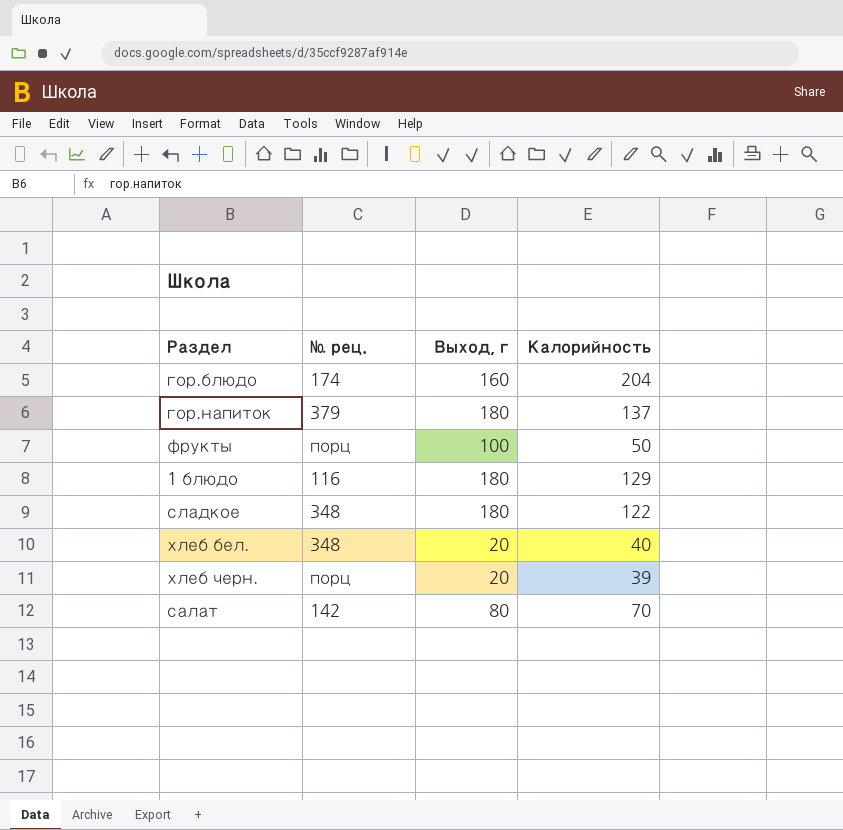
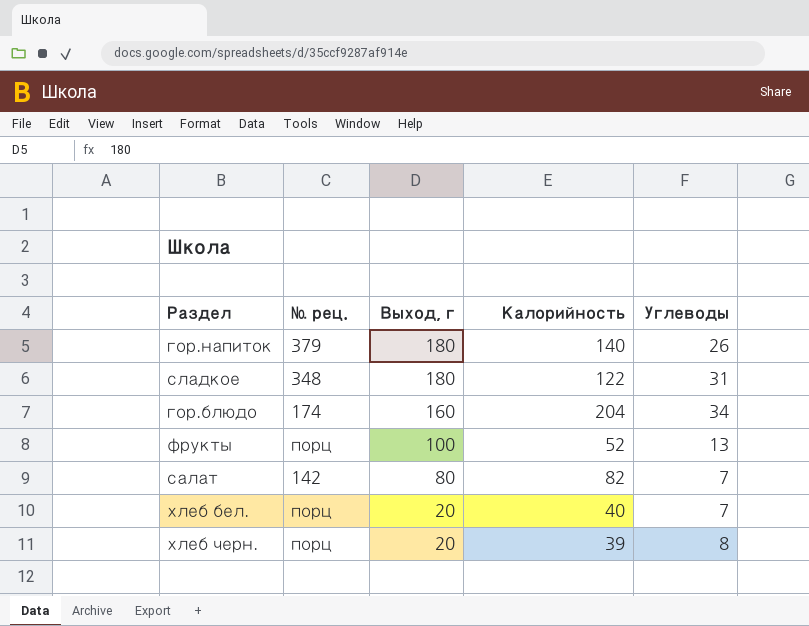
row order: none -> Выход, г descending
column Углеводы | position: none -> 5
row 1 блюдо: 116 | 180 | 129 -> none
гор.напиток | Калорийность: 137 -> 140
фрукты | Калорийность: 50 -> 52
салат | Калорийность: 70 -> 82
хлеб бел. | № рец.: 348 -> порц

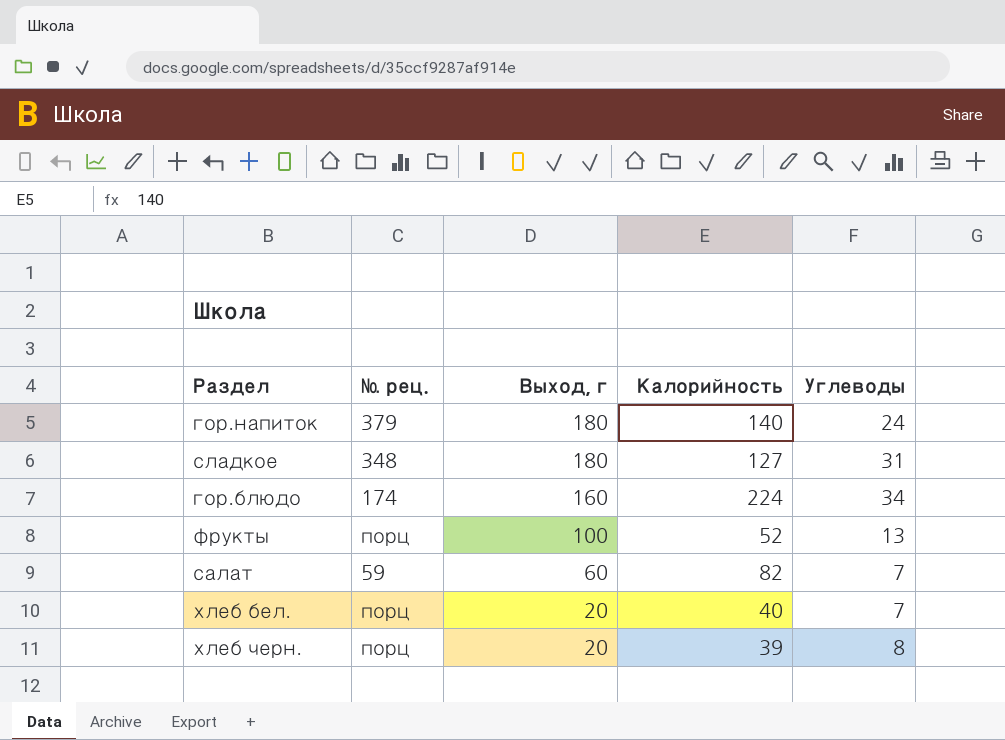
гор.напиток | Углеводы: 26 -> 24
сладкое | Калорийность: 122 -> 127
гор.блюдо | Калорийность: 204 -> 224
салат | № рец.: 142 -> 59
салат | Выход, г: 80 -> 60

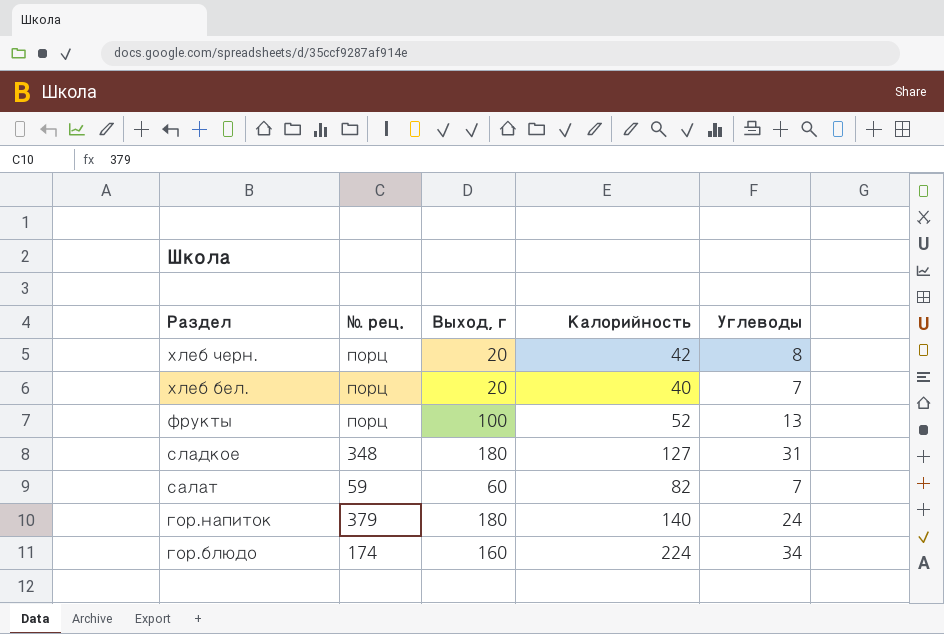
row order: Выход, г descending -> Раздел descending
хлеб черн. | Калорийность: 39 -> 42

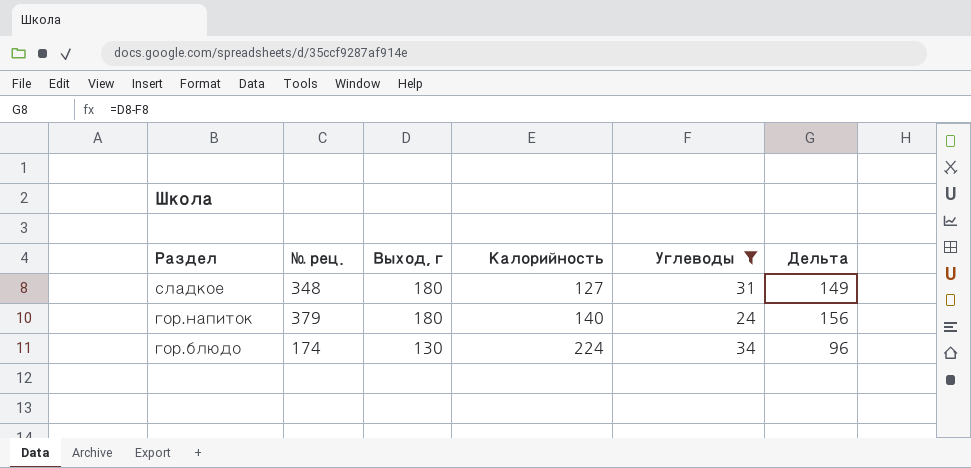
filter: none -> Углеводы >= 24
column Дельта | formula: none -> [Выход, г] - [Углеводы]
гор.блюдо | Выход, г: 160 -> 130

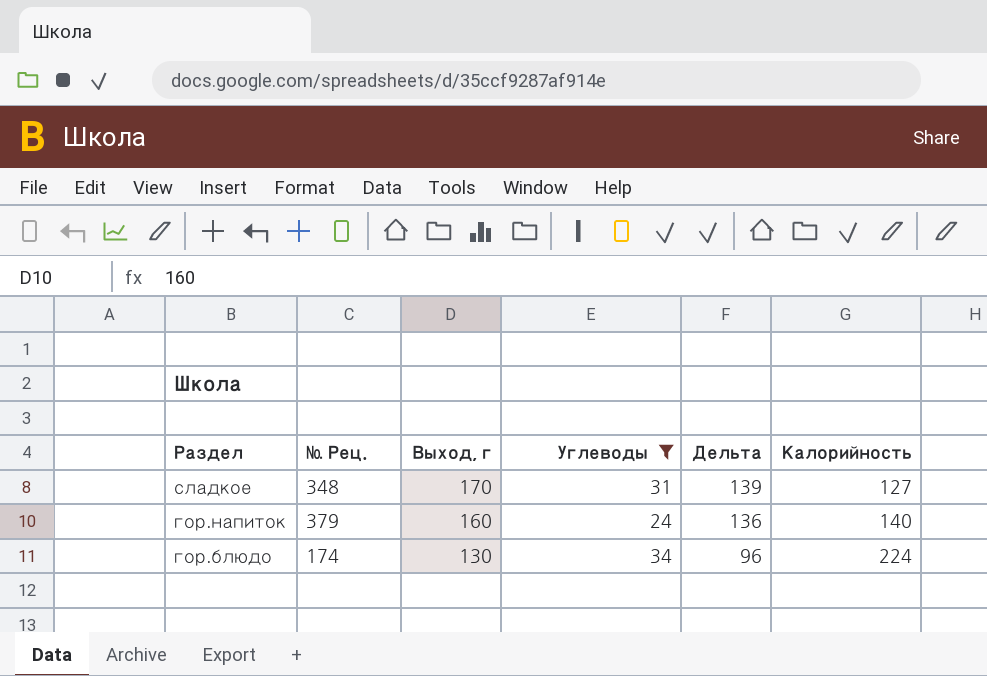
column name: № рец. -> № Рец.
column Калорийность | position: 4 -> 6
сладкое | Выход, г: 180 -> 170
сладкое | Дельта: 149 -> 139
гор.напиток | Выход, г: 180 -> 160
гор.напиток | Дельта: 156 -> 136

